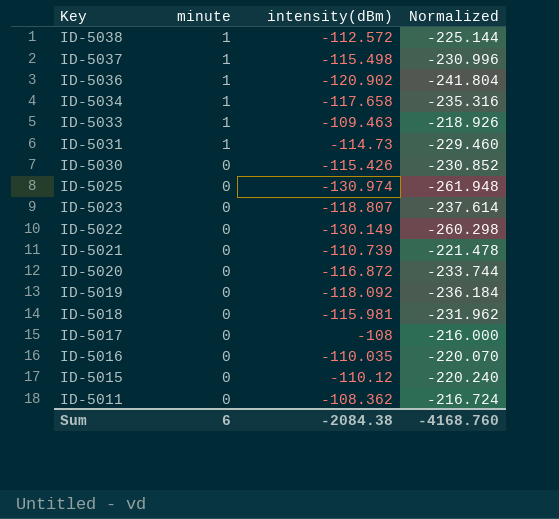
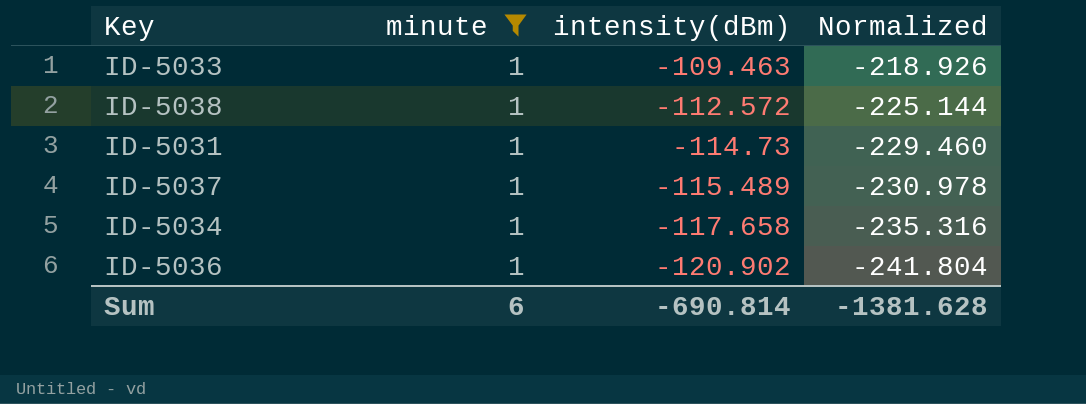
filter: none -> minute = 1
row order: Key descending -> intensity(dBm) descending
ID-5037 | intensity(dBm): -115.498 -> -115.489
ID-5037 | Normalized: -230.996 -> -230.978
Sum | intensity(dBm): -2084.38 -> -690.814
Sum | Normalized: -4168.760 -> -1381.628

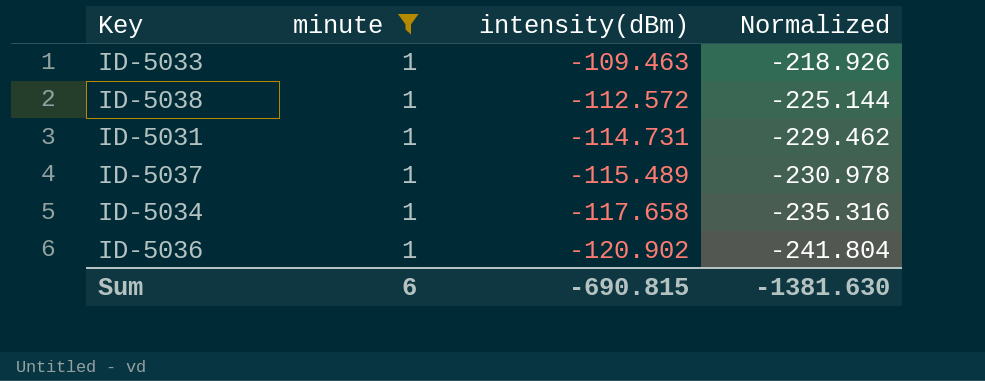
ID-5031 | intensity(dBm): -114.73 -> -114.731
ID-5031 | Normalized: -229.460 -> -229.462
Sum | intensity(dBm): -690.814 -> -690.815
Sum | Normalized: -1381.628 -> -1381.630

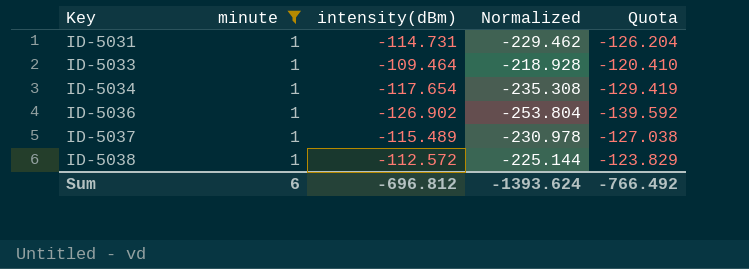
row order: intensity(dBm) descending -> Key ascending
column Quota | formula: none -> [intensity(dBm)] * 1.1
ID-5033 | intensity(dBm): -109.463 -> -109.464
ID-5033 | Normalized: -218.926 -> -218.928
ID-5034 | intensity(dBm): -117.658 -> -117.654
ID-5034 | Normalized: -235.316 -> -235.308
ID-5036 | intensity(dBm): -120.902 -> -126.902
ID-5036 | Normalized: -241.804 -> -253.804
Sum | intensity(dBm): -690.815 -> -696.812
Sum | Normalized: -1381.630 -> -1393.624

